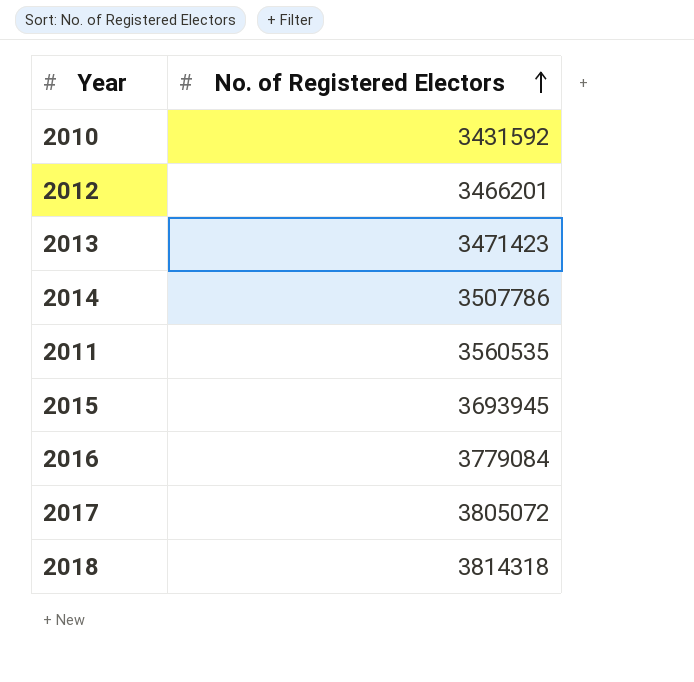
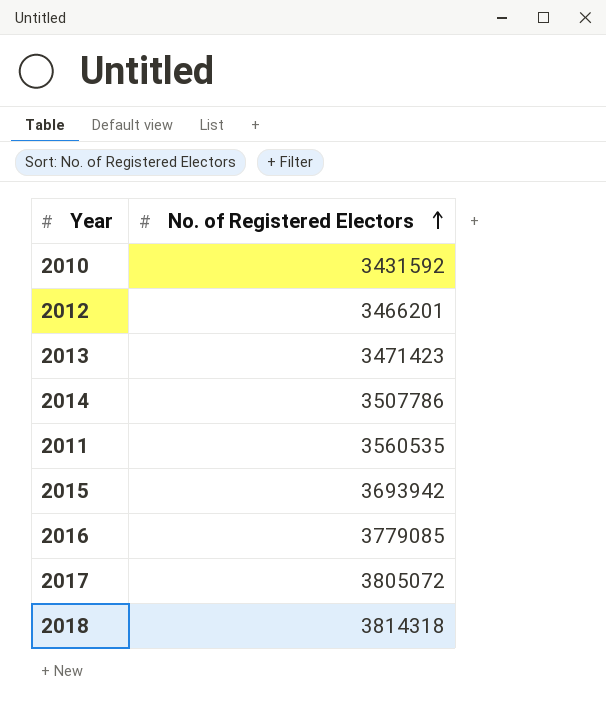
2015 | No. of Registered Electors: 3693945 -> 3693942
2016 | No. of Registered Electors: 3779084 -> 3779085

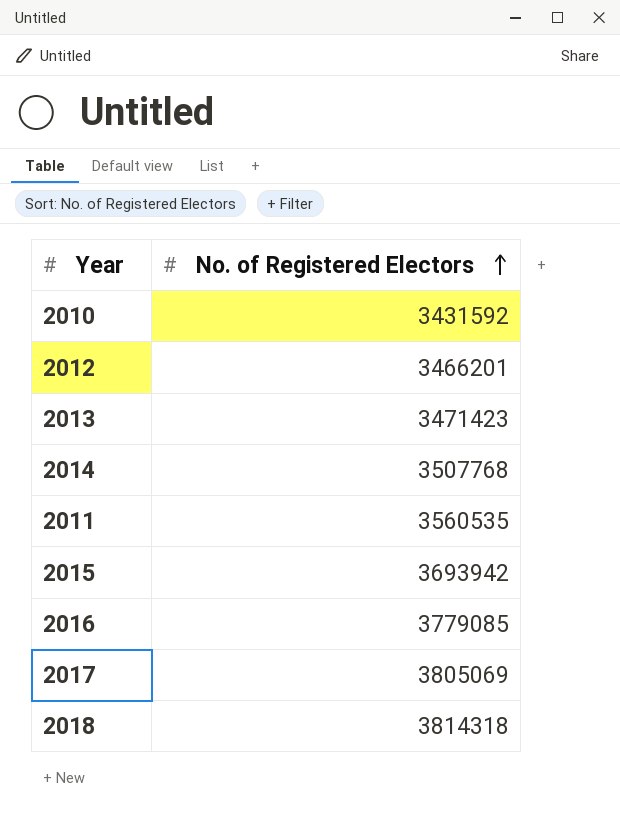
2014 | No. of Registered Electors: 3507786 -> 3507768
2017 | No. of Registered Electors: 3805072 -> 3805069

